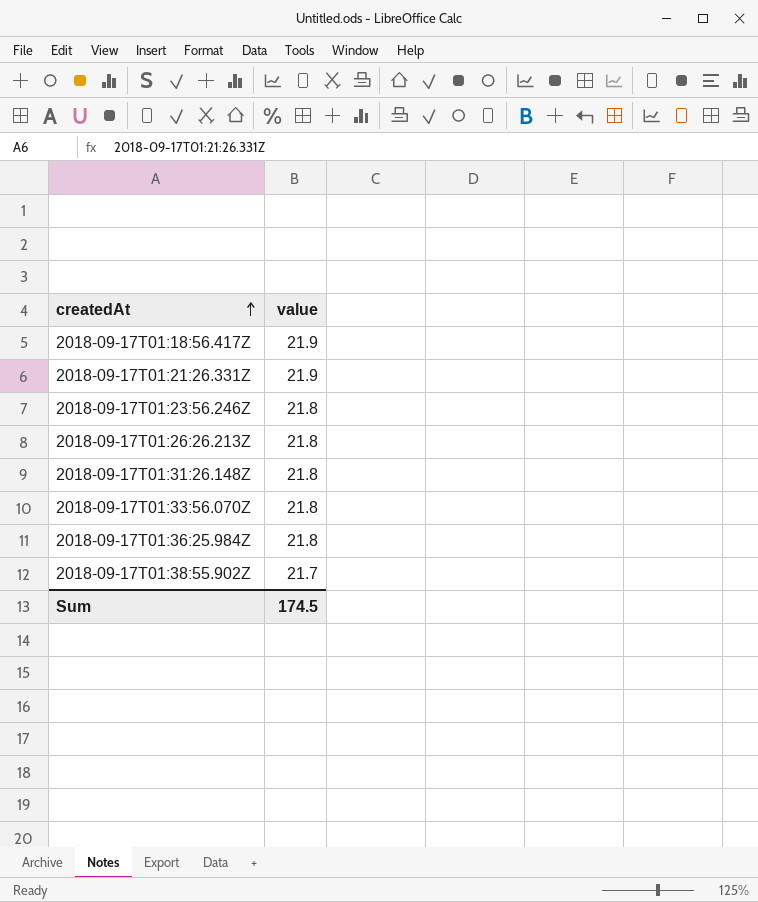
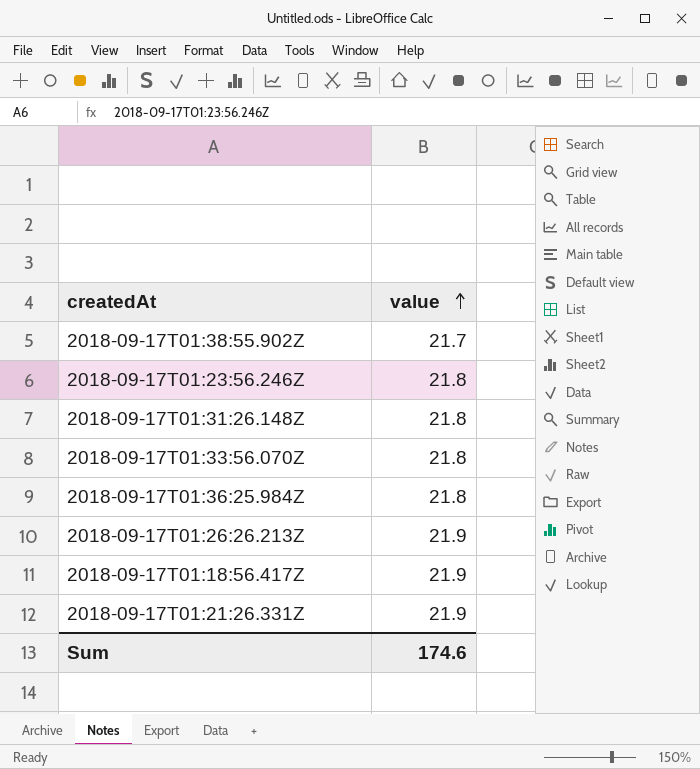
row order: createdAt ascending -> value ascending
2018-09-17T01:26:26.213Z | value: 21.8 -> 21.9
Sum | value: 174.5 -> 174.6

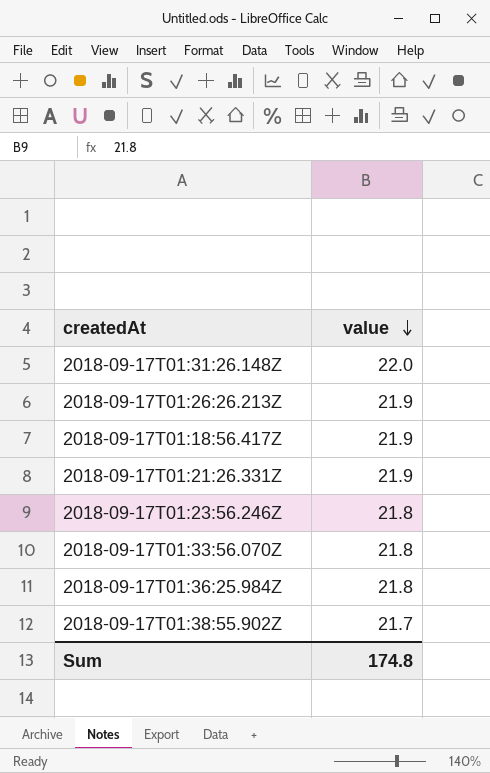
row order: value ascending -> value descending
2018-09-17T01:31:26.148Z | value: 21.8 -> 22.0
Sum | value: 174.6 -> 174.8

